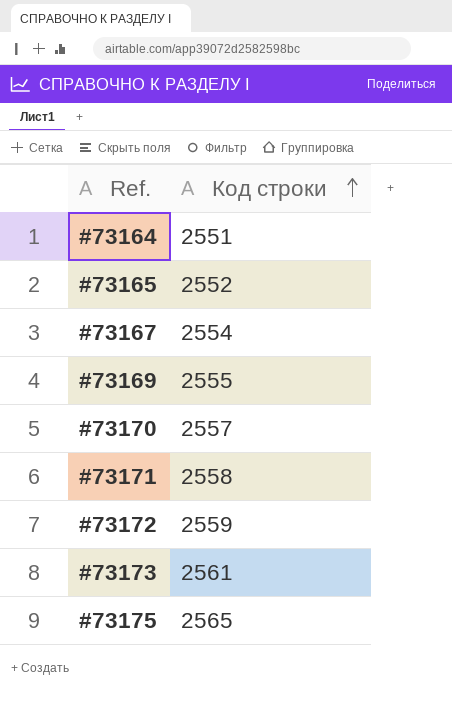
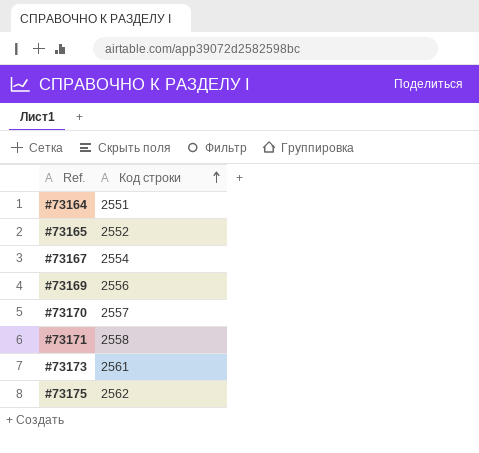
row #73172: 2559 -> none
#73169 | Код строки: 2555 -> 2556
#73175 | Код строки: 2565 -> 2562

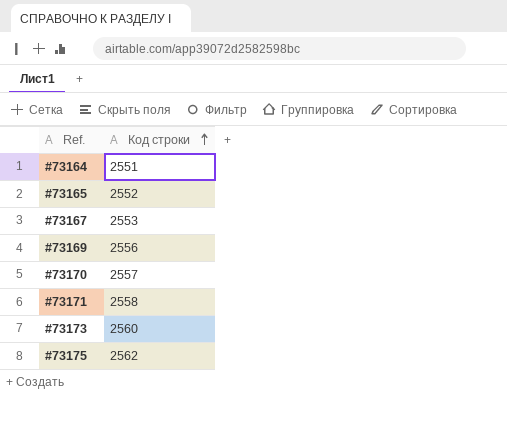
#73167 | Код строки: 2554 -> 2553
#73173 | Код строки: 2561 -> 2560

